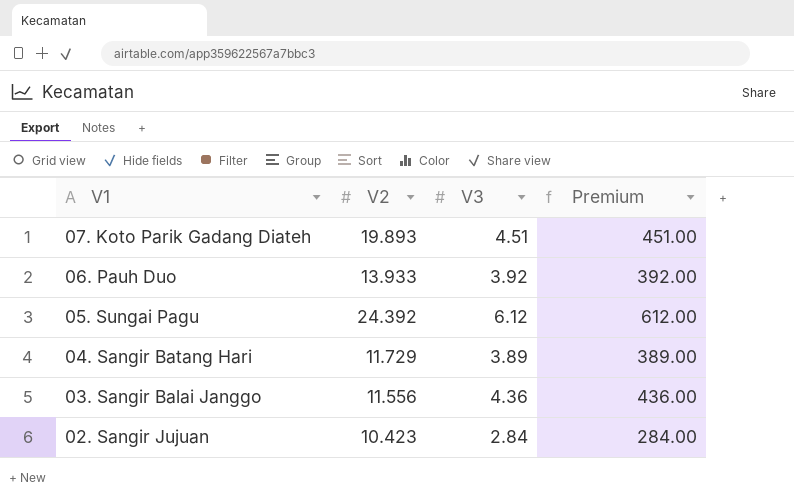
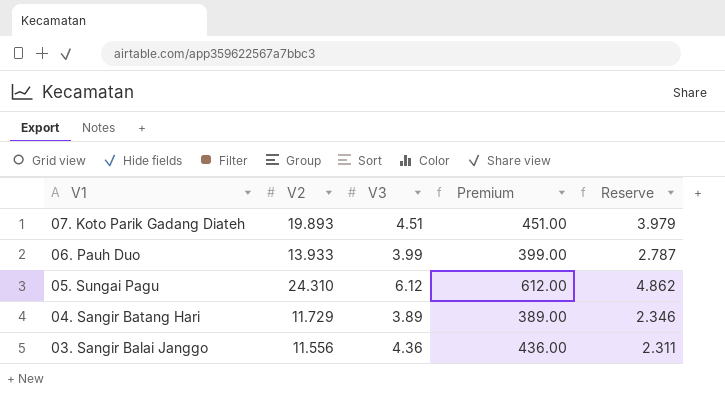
column Reserve | formula: none -> [V2] * 0.2
row 02. Sangir Jujuan: 10.423 | 2.84 | 284.00 -> none
06. Pauh Duo | V3: 3.92 -> 3.99
06. Pauh Duo | Premium: 392.00 -> 399.00
05. Sungai Pagu | V2: 24.392 -> 24.310

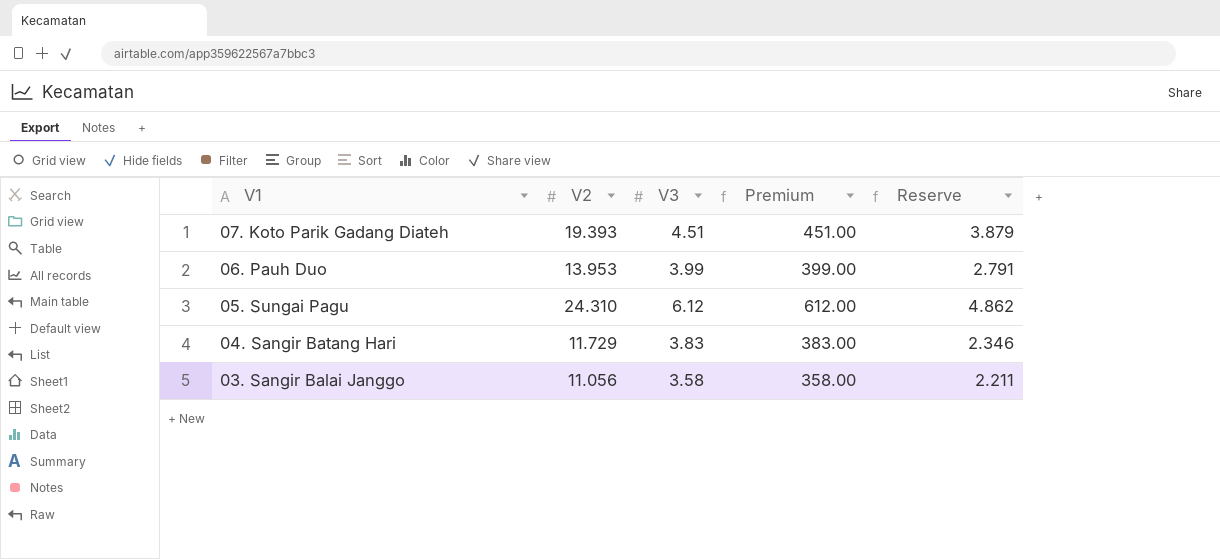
07. Koto Parik Gadang Diateh | V2: 19.893 -> 19.393
07. Koto Parik Gadang Diateh | Reserve: 3.979 -> 3.879
06. Pauh Duo | V2: 13.933 -> 13.953
06. Pauh Duo | Reserve: 2.787 -> 2.791
04. Sangir Batang Hari | V3: 3.89 -> 3.83
04. Sangir Batang Hari | Premium: 389.00 -> 383.00
03. Sangir Balai Janggo | V2: 11.556 -> 11.056
03. Sangir Balai Janggo | V3: 4.36 -> 3.58
03. Sangir Balai Janggo | Premium: 436.00 -> 358.00
03. Sangir Balai Janggo | Reserve: 2.311 -> 2.211

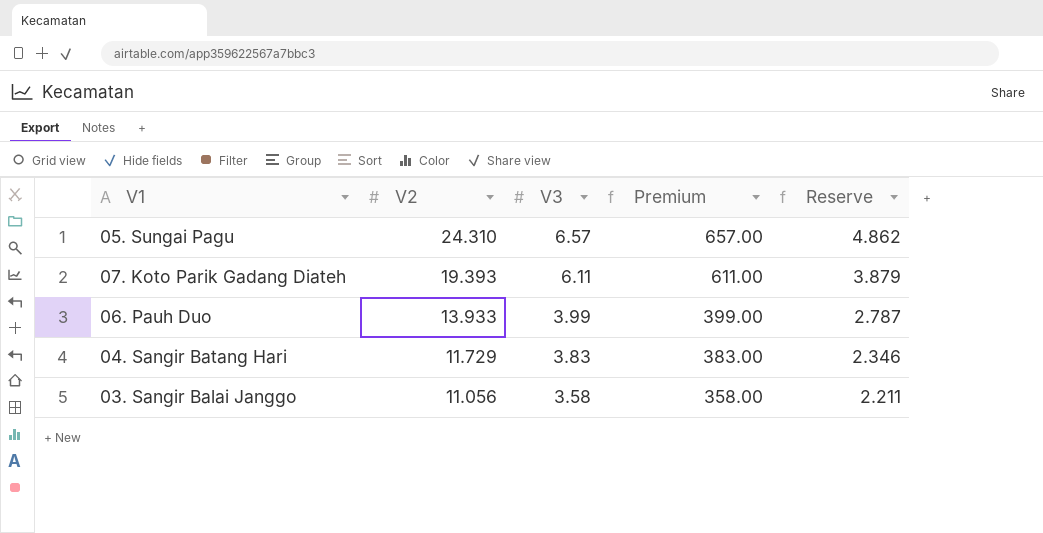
row order: V1 descending -> V2 descending
05. Sungai Pagu | V3: 6.12 -> 6.57
05. Sungai Pagu | Premium: 612.00 -> 657.00
07. Koto Parik Gadang Diateh | V3: 4.51 -> 6.11
07. Koto Parik Gadang Diateh | Premium: 451.00 -> 611.00
06. Pauh Duo | V2: 13.953 -> 13.933
06. Pauh Duo | Reserve: 2.791 -> 2.787

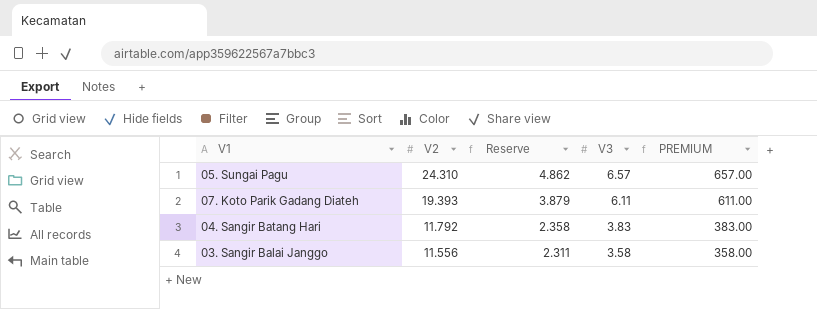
column Reserve | position: 5 -> 3
column name: Premium -> PREMIUM
row 06. Pauh Duo: 13.933 | 3.99 | 399.00 | 2.787 -> none
04. Sangir Batang Hari | V2: 11.729 -> 11.792
04. Sangir Batang Hari | Reserve: 2.346 -> 2.358
03. Sangir Balai Janggo | V2: 11.056 -> 11.556
03. Sangir Balai Janggo | Reserve: 2.211 -> 2.311

